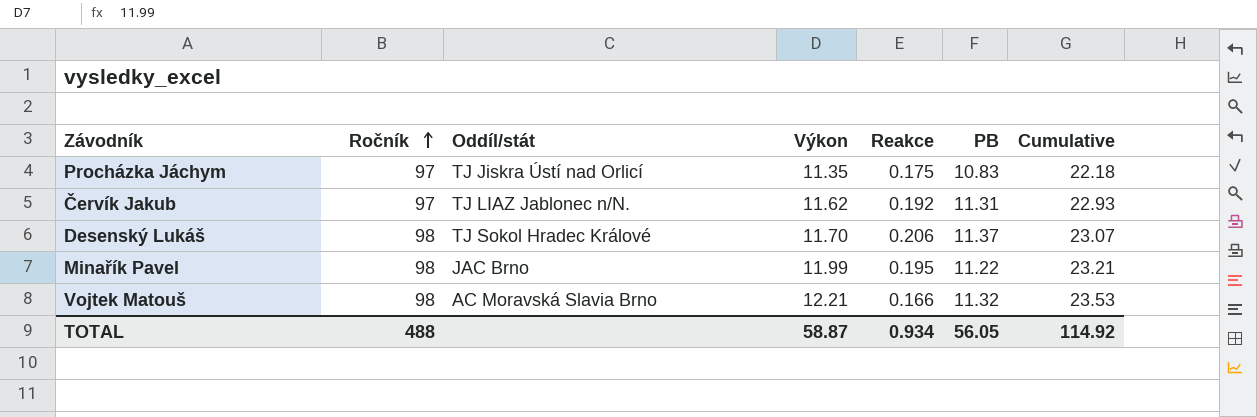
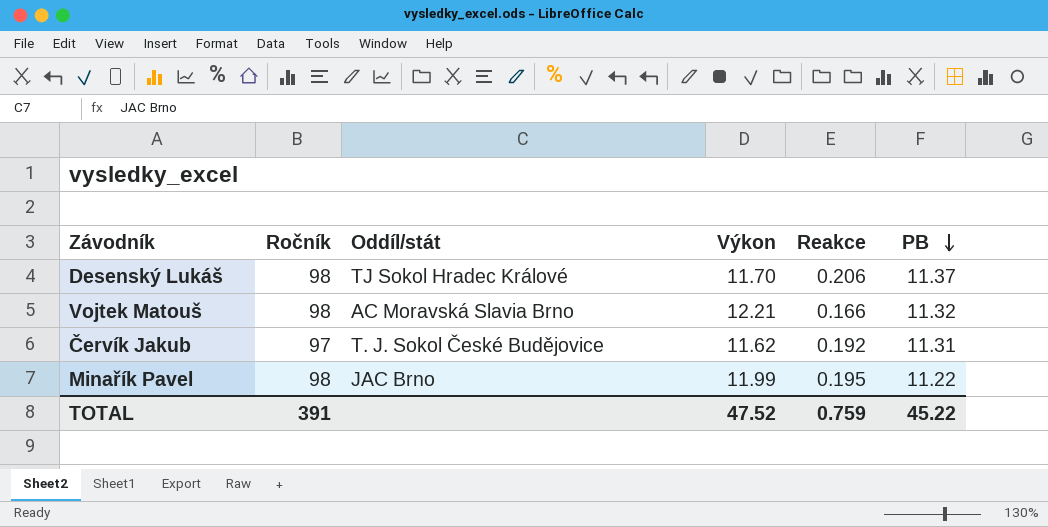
row order: Ročník ascending -> PB descending
column Cumulative | formula: [Výkon] + [PB] -> none
row Procházka Jáchym: 97 | TJ Jiskra Ústí nad Orlicí | 11.35 | 0.175 | 10.83 | 22.18 -> none
Červík Jakub | Oddíl/stát: TJ LIAZ Jablonec n/N. -> T. J. Sokol České Budějovice
TOTAL | Ročník: 488 -> 391
TOTAL | Výkon: 58.87 -> 47.52
TOTAL | Reakce: 0.934 -> 0.759
TOTAL | PB: 56.05 -> 45.22

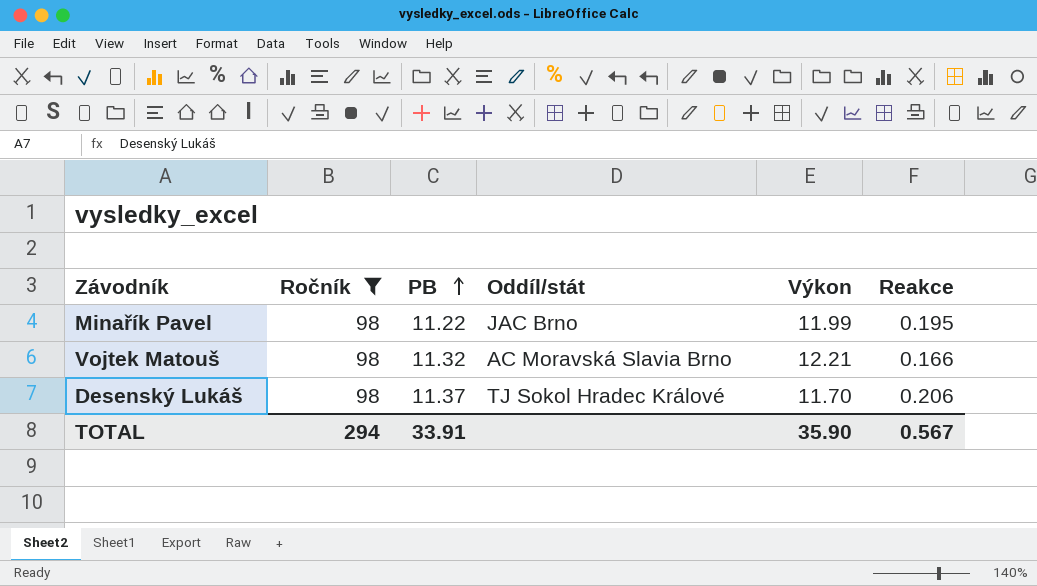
filter: none -> Ročník = 98
row order: PB descending -> PB ascending
column PB | position: 6 -> 3
TOTAL | Ročník: 391 -> 294
TOTAL | PB: 45.22 -> 33.91
TOTAL | Výkon: 47.52 -> 35.90
TOTAL | Reakce: 0.759 -> 0.567

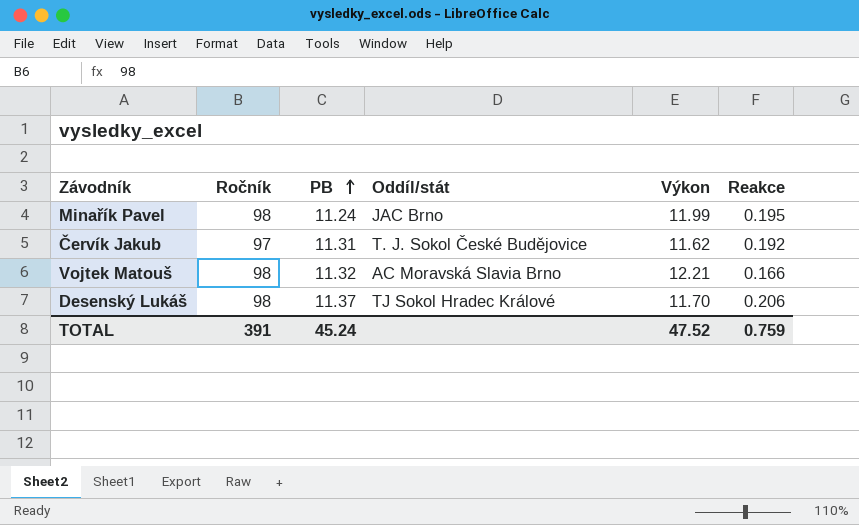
filter: Ročník = 98 -> none
Minařík Pavel | PB: 11.22 -> 11.24
TOTAL | Ročník: 294 -> 391
TOTAL | PB: 33.91 -> 45.24
TOTAL | Výkon: 35.90 -> 47.52
TOTAL | Reakce: 0.567 -> 0.759

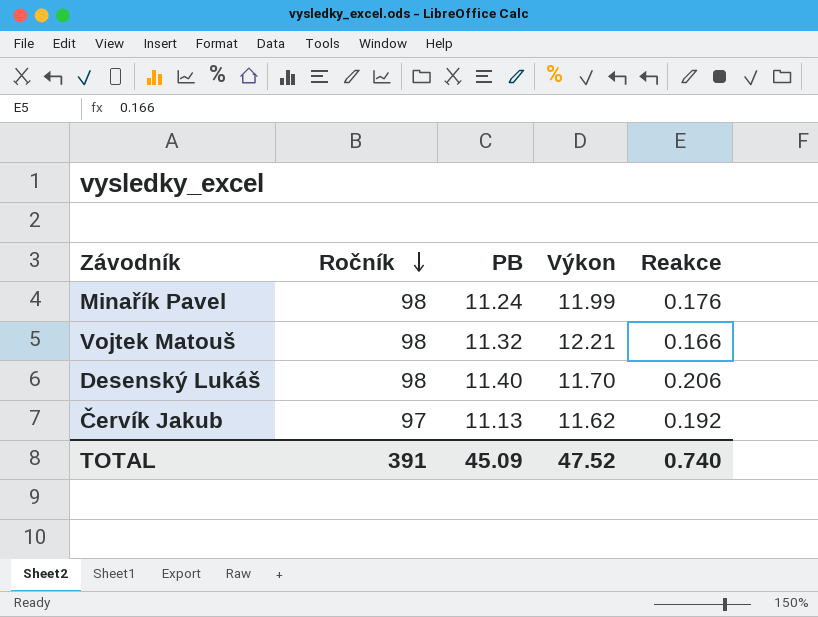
row order: PB ascending -> Ročník descending
column Oddíl/stát | position: 4 -> none
Minařík Pavel | Reakce: 0.195 -> 0.176
Desenský Lukáš | PB: 11.37 -> 11.40
Červík Jakub | PB: 11.31 -> 11.13
TOTAL | PB: 45.24 -> 45.09
TOTAL | Reakce: 0.759 -> 0.740

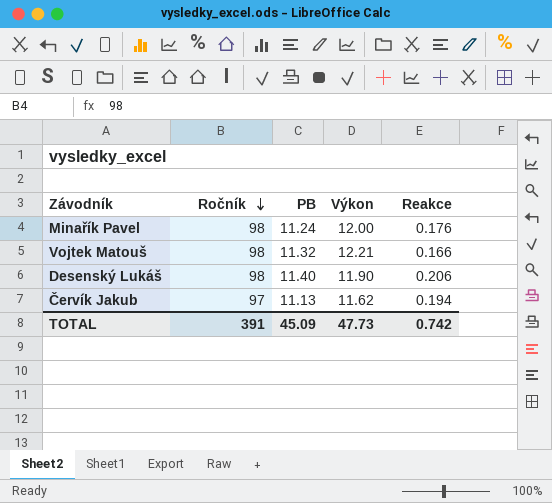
Minařík Pavel | Výkon: 11.99 -> 12.00
Desenský Lukáš | Výkon: 11.70 -> 11.90
Červík Jakub | Reakce: 0.192 -> 0.194
TOTAL | Výkon: 47.52 -> 47.73
TOTAL | Reakce: 0.740 -> 0.742

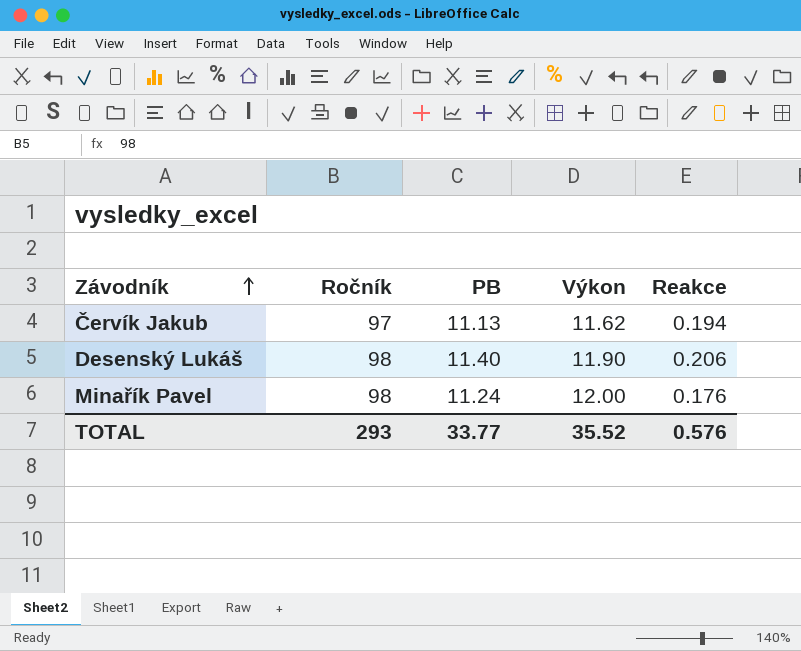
row order: Ročník descending -> Závodník ascending
row Vojtek Matouš: 98 | 11.32 | 12.21 | 0.166 -> none
TOTAL | Ročník: 391 -> 293
TOTAL | PB: 45.09 -> 33.77
TOTAL | Výkon: 47.73 -> 35.52
TOTAL | Reakce: 0.742 -> 0.576

